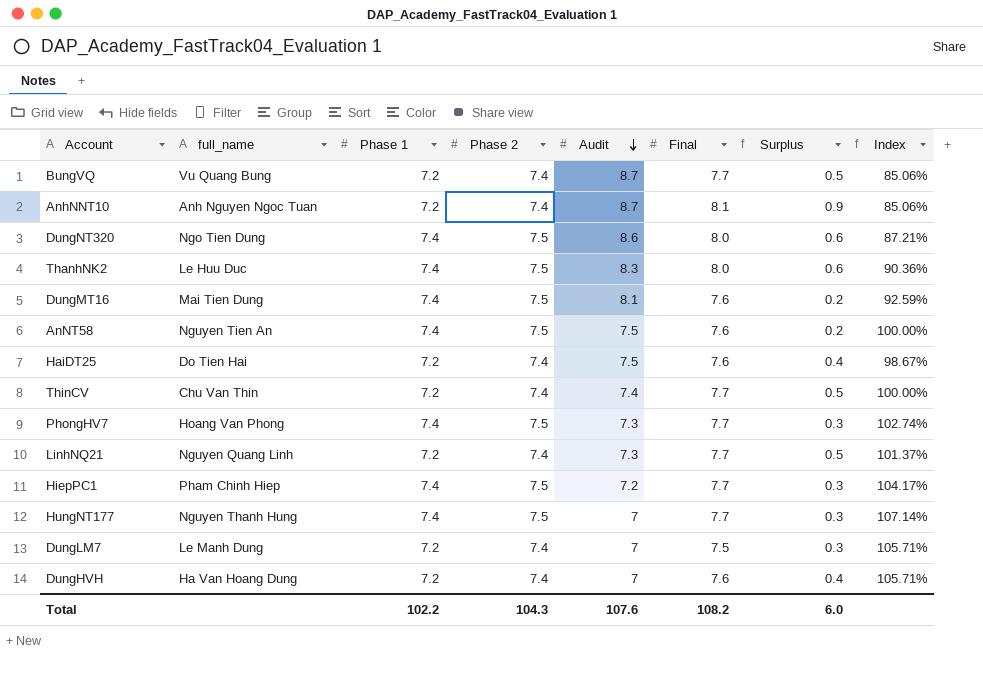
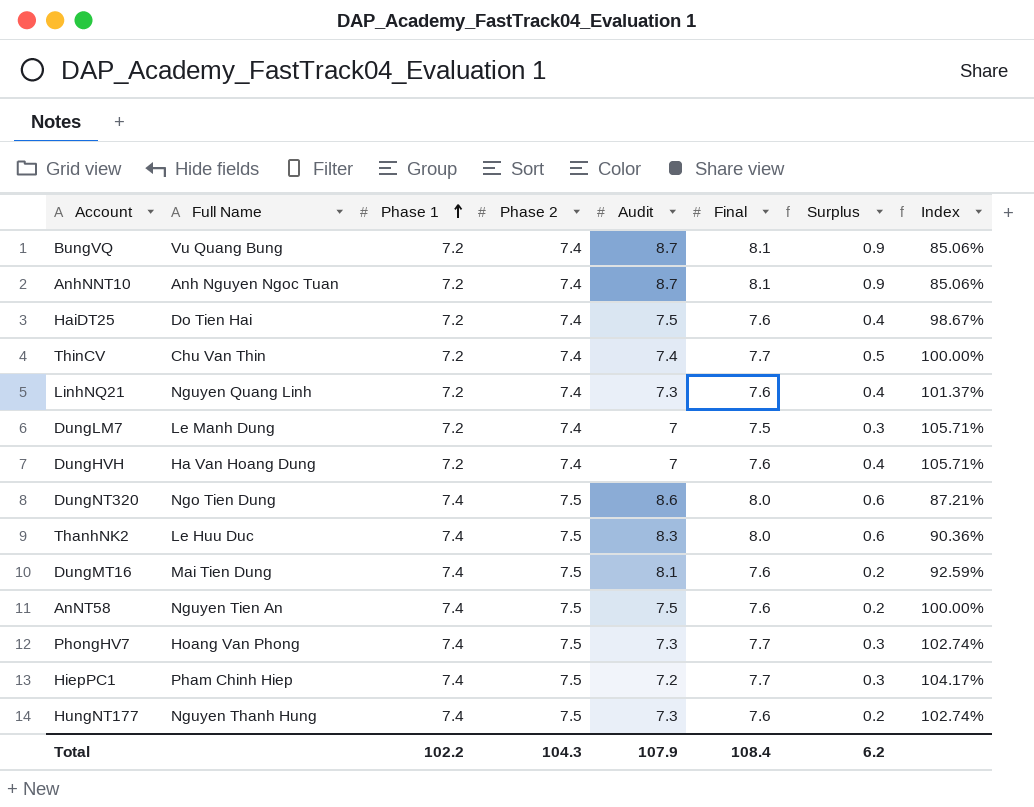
row order: Audit descending -> Phase 1 ascending
column name: full_name -> Full Name
BungVQ | Final: 7.7 -> 8.1
BungVQ | Surplus: 0.5 -> 0.9
LinhNQ21 | Final: 7.7 -> 7.6
LinhNQ21 | Surplus: 0.5 -> 0.4
HungNT177 | Audit: 7 -> 7.3
HungNT177 | Final: 7.7 -> 7.6
HungNT177 | Surplus: 0.3 -> 0.2
HungNT177 | Index: 107.14% -> 102.74%
Total | Audit: 107.6 -> 107.9
Total | Final: 108.2 -> 108.4
Total | Surplus: 6.0 -> 6.2

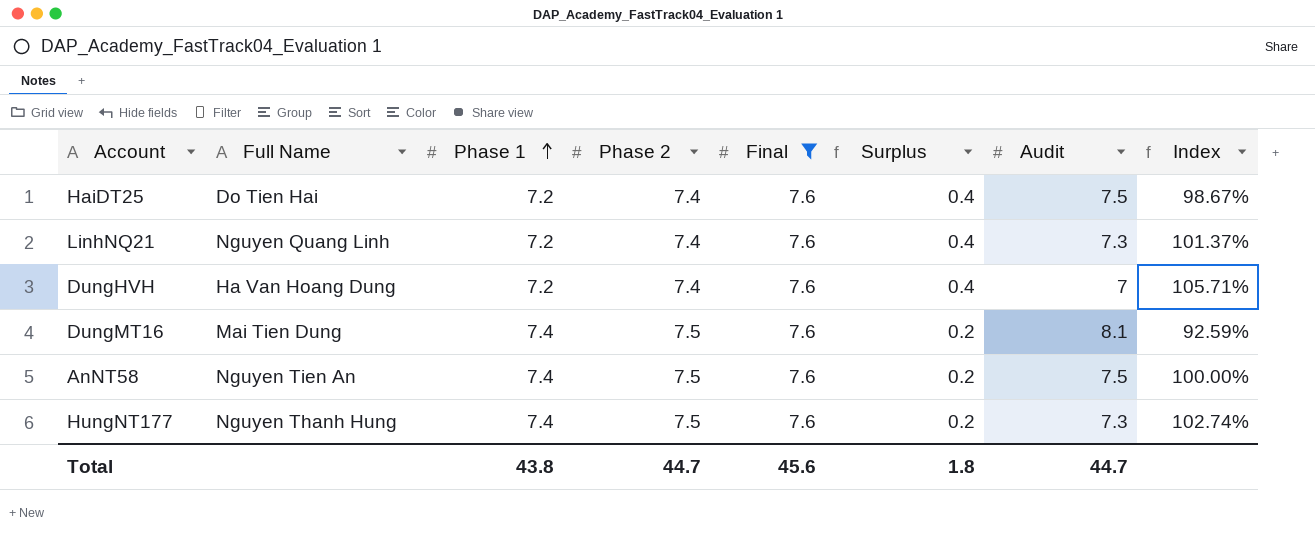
filter: none -> Final = 7.6
column Audit | position: 5 -> 7
Total | Phase 1: 102.2 -> 43.8
Total | Phase 2: 104.3 -> 44.7
Total | Final: 108.4 -> 45.6
Total | Surplus: 6.2 -> 1.8
Total | Audit: 107.9 -> 44.7

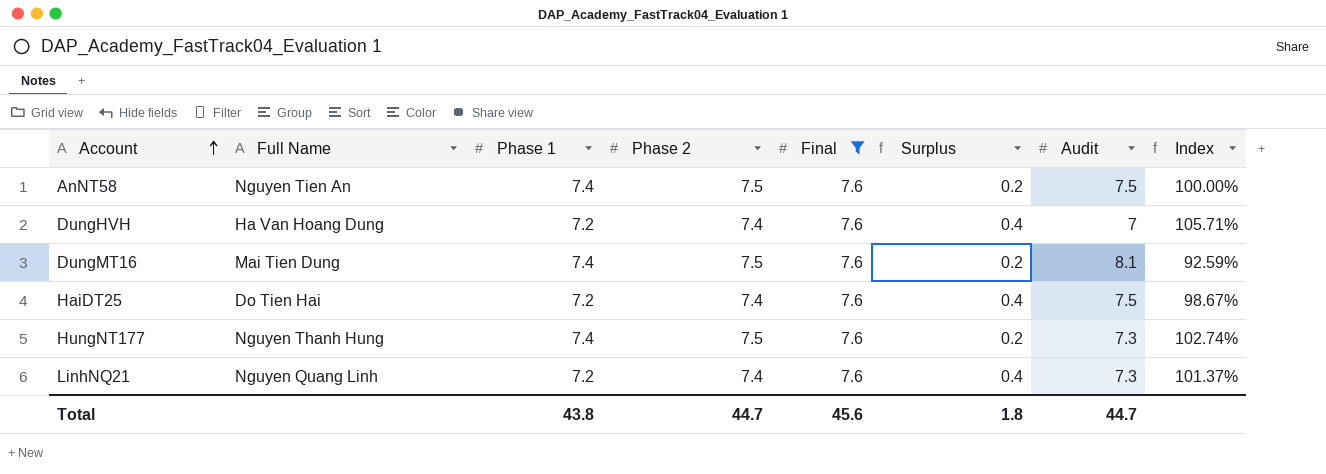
row order: Phase 1 ascending -> Account ascending

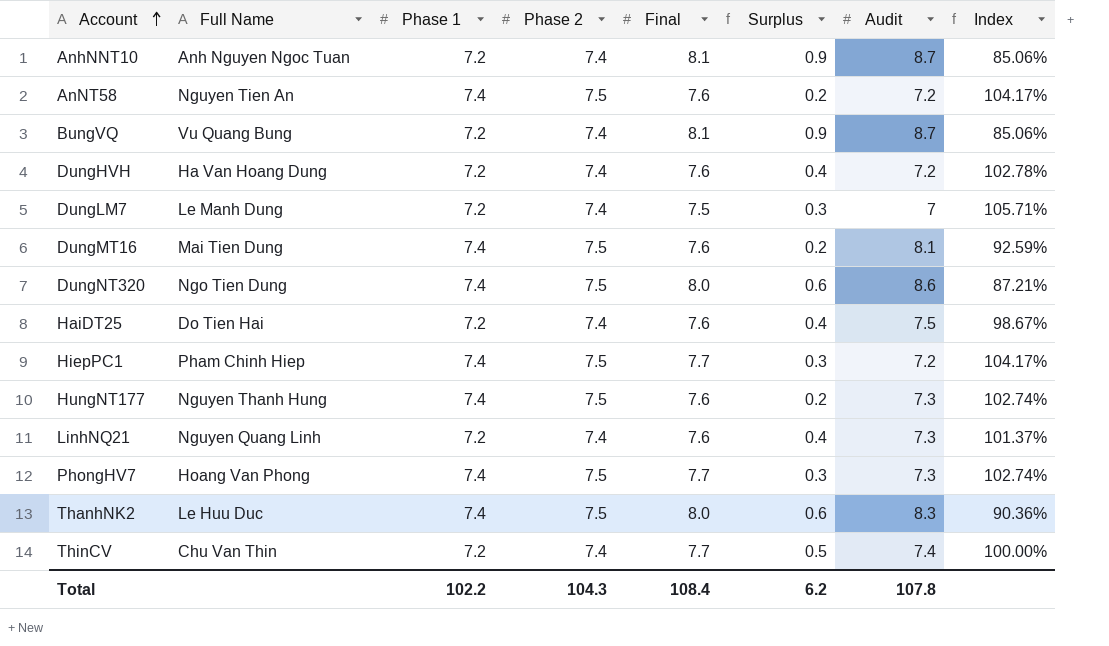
filter: Final = 7.6 -> none
AnNT58 | Audit: 7.5 -> 7.2
AnNT58 | Index: 100.00% -> 104.17%
DungHVH | Audit: 7 -> 7.2
DungHVH | Index: 105.71% -> 102.78%
Total | Phase 1: 43.8 -> 102.2
Total | Phase 2: 44.7 -> 104.3
Total | Final: 45.6 -> 108.4
Total | Surplus: 1.8 -> 6.2
Total | Audit: 44.7 -> 107.8

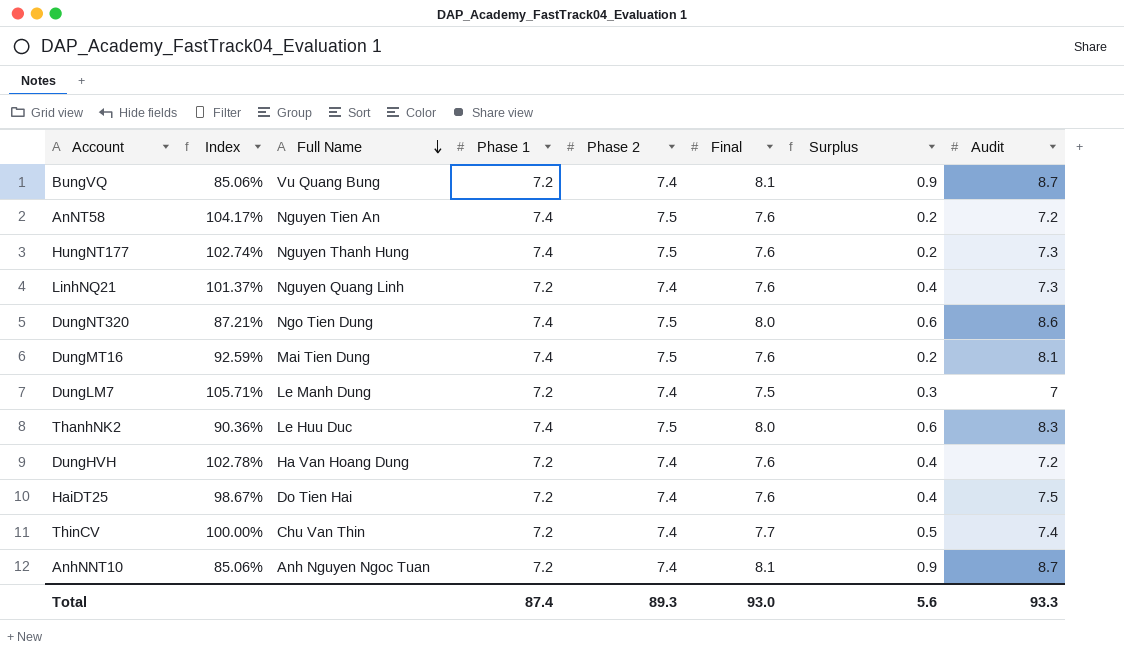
row order: Account ascending -> Full Name descending
column Index | position: 8 -> 2
row HiepPC1: Pham Chinh Hiep | 7.4 | 7.5 | 7.7 | 0.3 | 7.2 | 104.17% -> none
row PhongHV7: Hoang Van Phong | 7.4 | 7.5 | 7.7 | 0.3 | 7.3 | 102.74% -> none
Total | Phase 1: 102.2 -> 87.4
Total | Phase 2: 104.3 -> 89.3
Total | Final: 108.4 -> 93.0
Total | Surplus: 6.2 -> 5.6
Total | Audit: 107.8 -> 93.3

